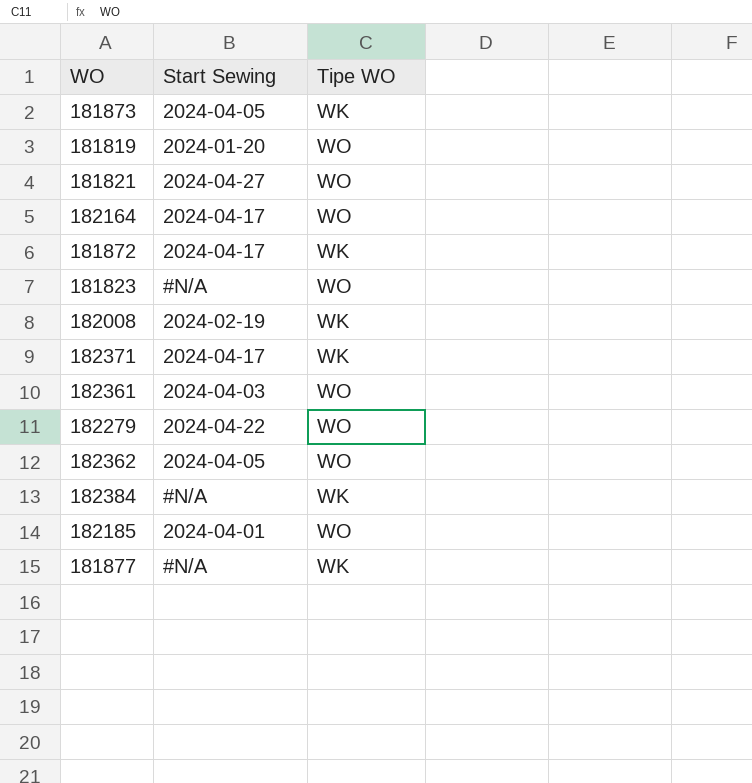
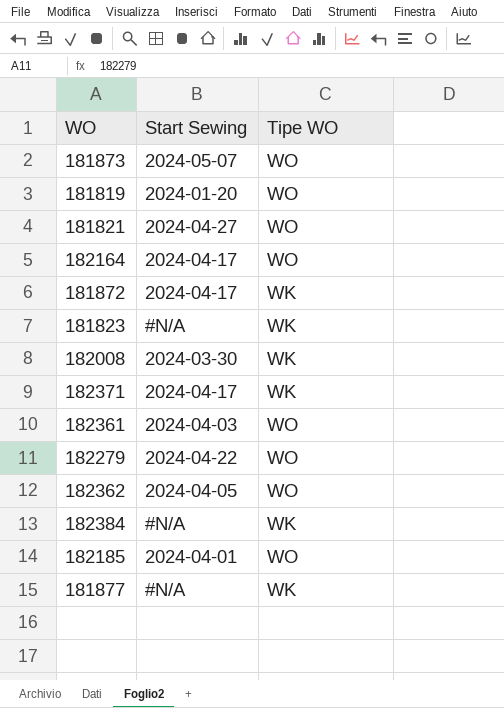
181873 | Start Sewing: 2024-04-05 -> 2024-05-07
181873 | Tipe WO: WK -> WO
181823 | Tipe WO: WO -> WK
182008 | Start Sewing: 2024-02-19 -> 2024-03-30

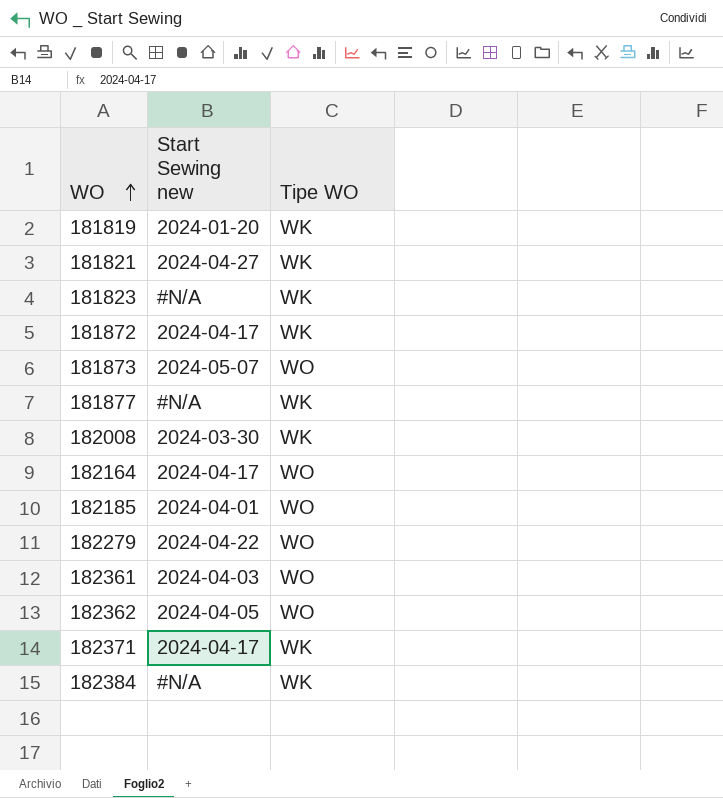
row order: none -> WO ascending
column name: Start Sewing -> Start Sewing new
181819 | Tipe WO: WO -> WK
181821 | Tipe WO: WO -> WK

